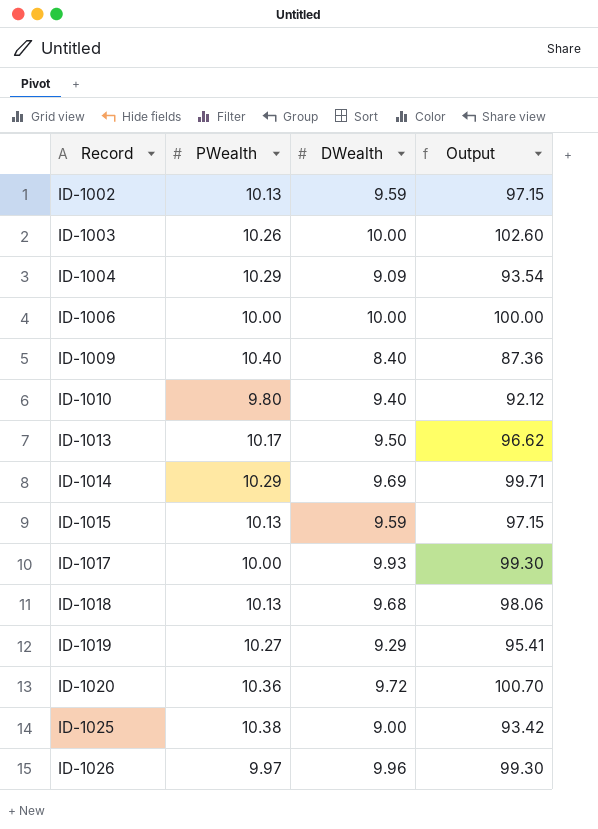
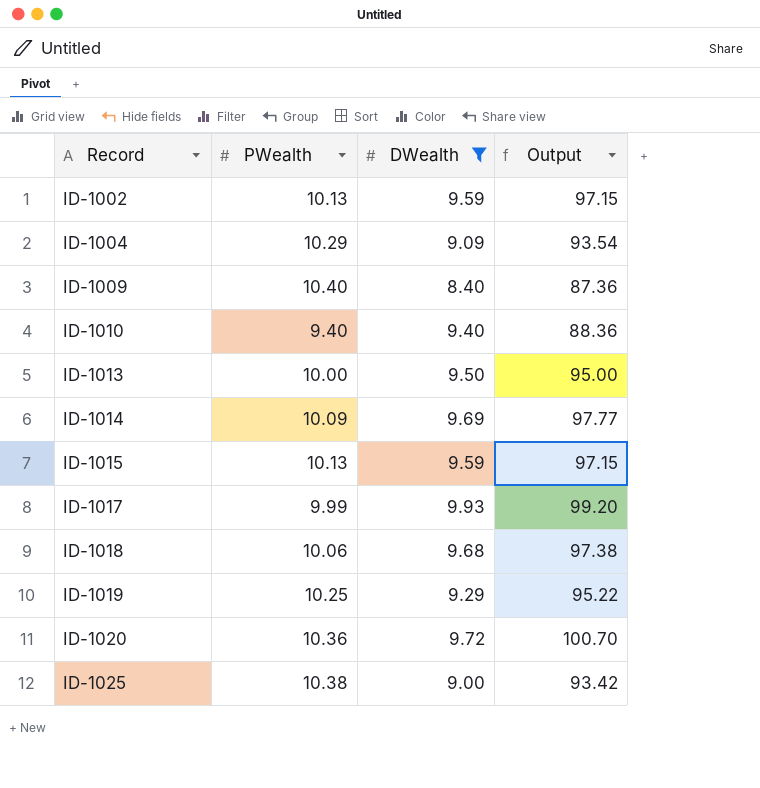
filter: none -> DWealth <= 9.93
ID-1010 | PWealth: 9.80 -> 9.40
ID-1010 | Output: 92.12 -> 88.36
ID-1013 | PWealth: 10.17 -> 10.00
ID-1013 | Output: 96.62 -> 95.00
ID-1014 | PWealth: 10.29 -> 10.09
ID-1014 | Output: 99.71 -> 97.77
ID-1017 | PWealth: 10.00 -> 9.99
ID-1017 | Output: 99.30 -> 99.20
ID-1018 | PWealth: 10.13 -> 10.06
ID-1018 | Output: 98.06 -> 97.38
ID-1019 | PWealth: 10.27 -> 10.25
ID-1019 | Output: 95.41 -> 95.22

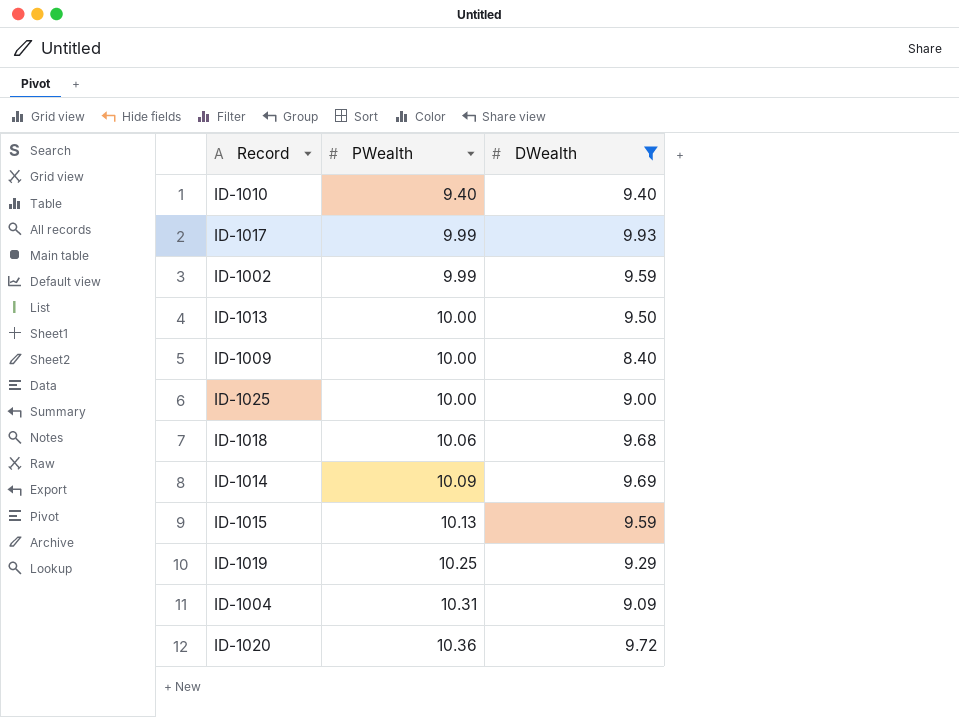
row order: Record ascending -> PWealth ascending
column Output | formula: [PWealth] * [DWealth] -> none
ID-1002 | PWealth: 10.13 -> 9.99
ID-1009 | PWealth: 10.40 -> 10.00
ID-1025 | PWealth: 10.38 -> 10.00
ID-1004 | PWealth: 10.29 -> 10.31

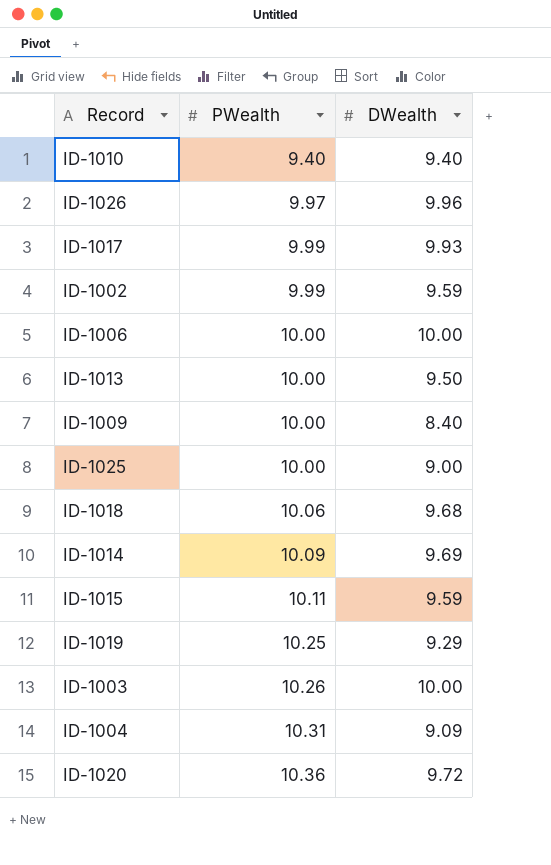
filter: DWealth <= 9.93 -> none
ID-1015 | PWealth: 10.13 -> 10.11

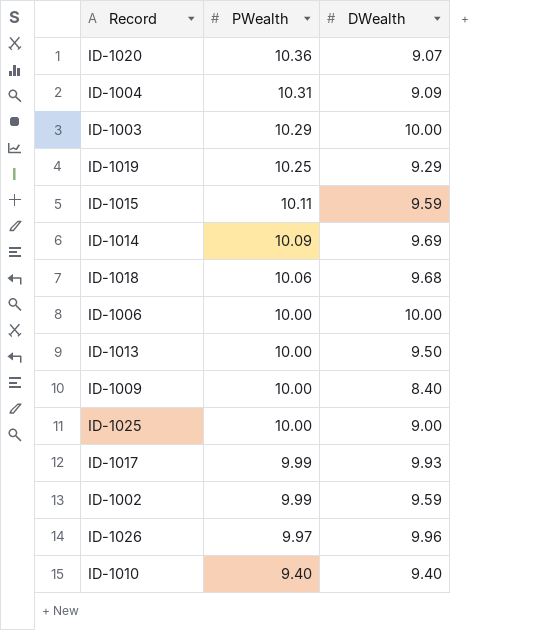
row order: PWealth ascending -> PWealth descending
ID-1020 | DWealth: 9.72 -> 9.07
ID-1003 | PWealth: 10.26 -> 10.29

